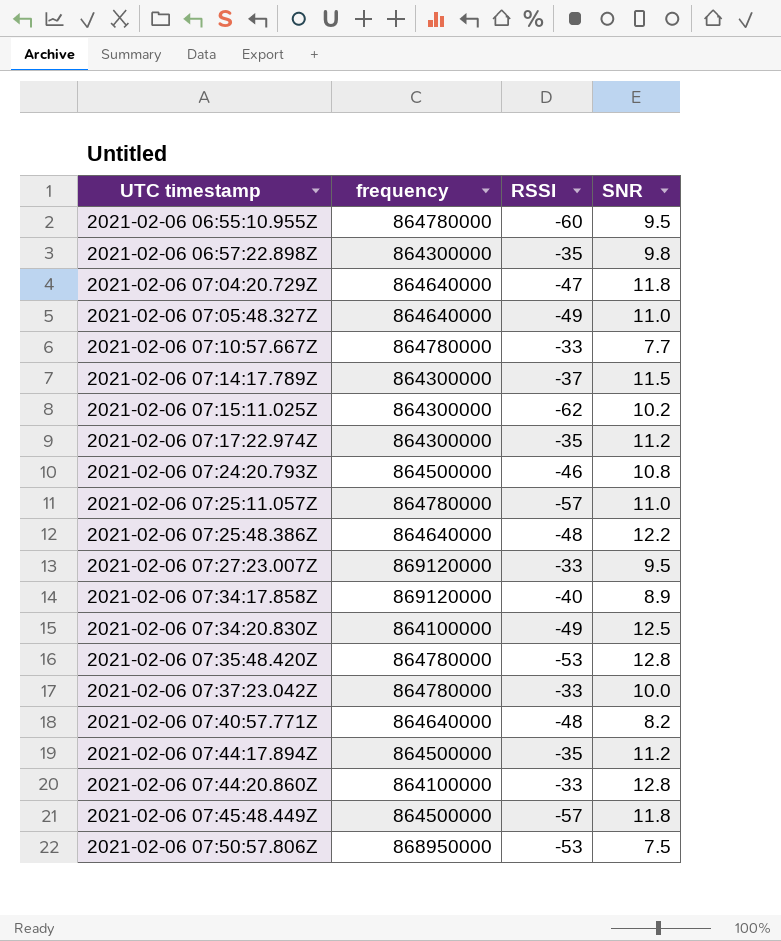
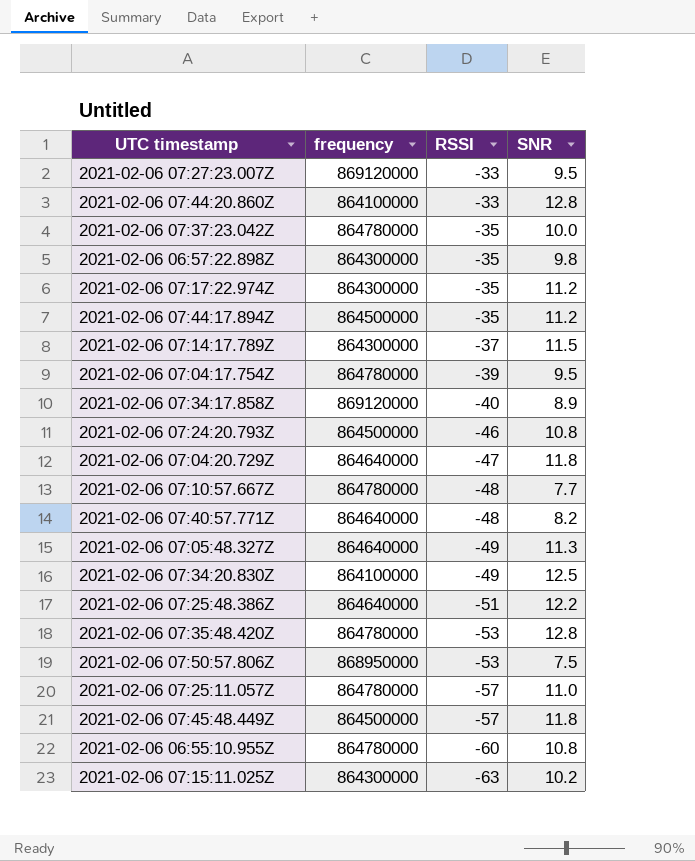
row order: UTC timestamp ascending -> RSSI descending
2021-02-06 07:37:23.042Z | RSSI: -33 -> -35
row 2021-02-06 07:04:17.754Z: none -> 864780000 | -39 | 9.5
2021-02-06 07:10:57.667Z | RSSI: -33 -> -48
2021-02-06 07:05:48.327Z | SNR: 11.0 -> 11.3
2021-02-06 07:25:48.386Z | RSSI: -48 -> -51
2021-02-06 06:55:10.955Z | SNR: 9.5 -> 10.8
2021-02-06 07:15:11.025Z | RSSI: -62 -> -63

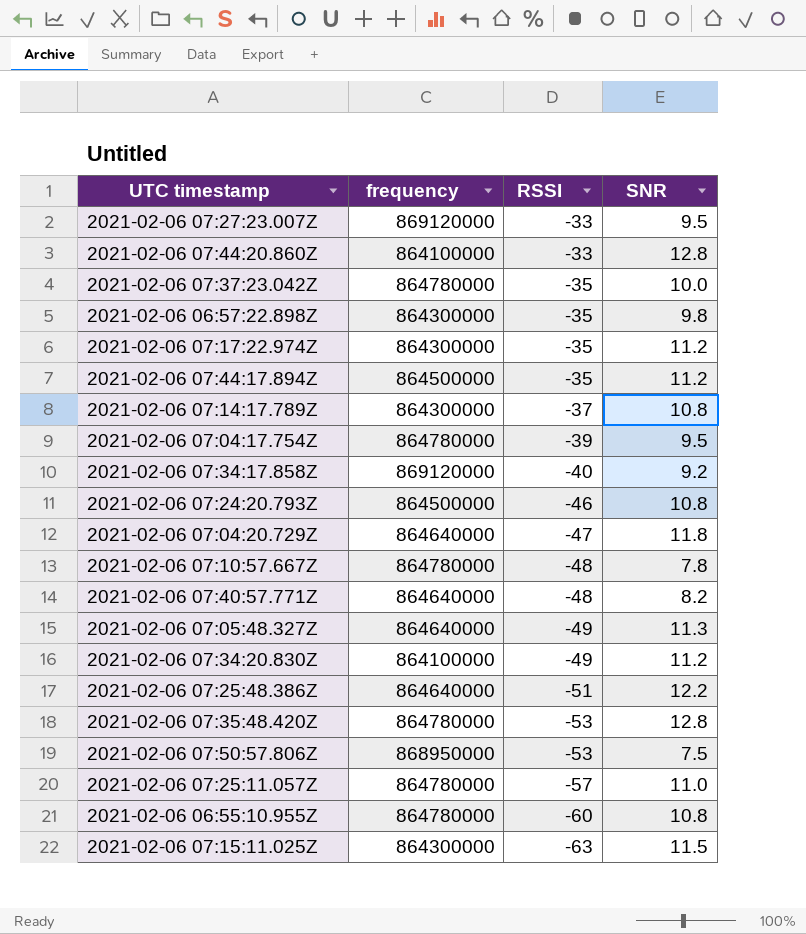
row 2021-02-06 07:45:48.449Z: 864500000 | -57 | 11.8 -> none
2021-02-06 07:14:17.789Z | SNR: 11.5 -> 10.8
2021-02-06 07:34:17.858Z | SNR: 8.9 -> 9.2
2021-02-06 07:10:57.667Z | SNR: 7.7 -> 7.8
2021-02-06 07:34:20.830Z | SNR: 12.5 -> 11.2
2021-02-06 07:15:11.025Z | SNR: 10.2 -> 11.5

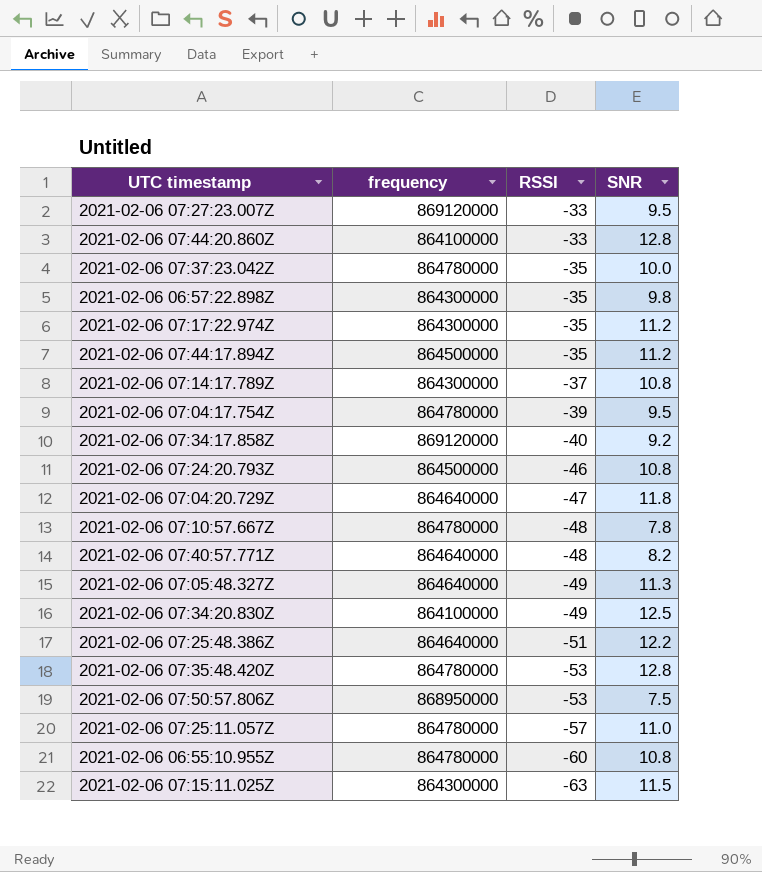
2021-02-06 07:34:20.830Z | SNR: 11.2 -> 12.5

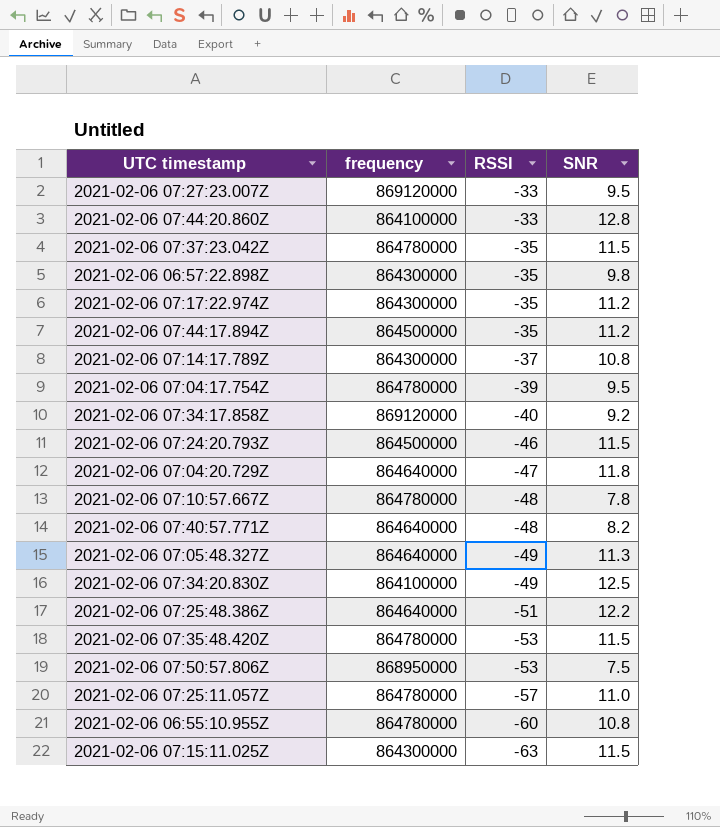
2021-02-06 07:37:23.042Z | SNR: 10.0 -> 11.5
2021-02-06 07:24:20.793Z | SNR: 10.8 -> 11.5
2021-02-06 07:35:48.420Z | SNR: 12.8 -> 11.5

